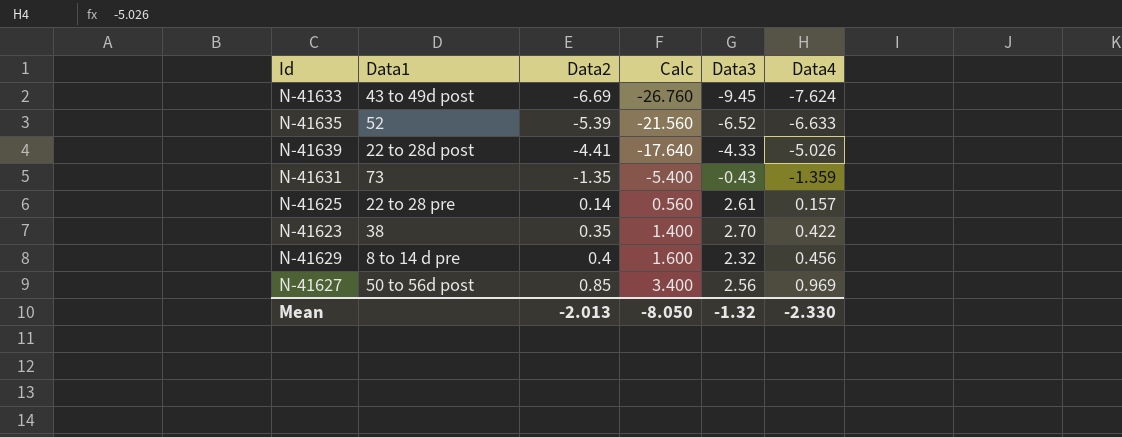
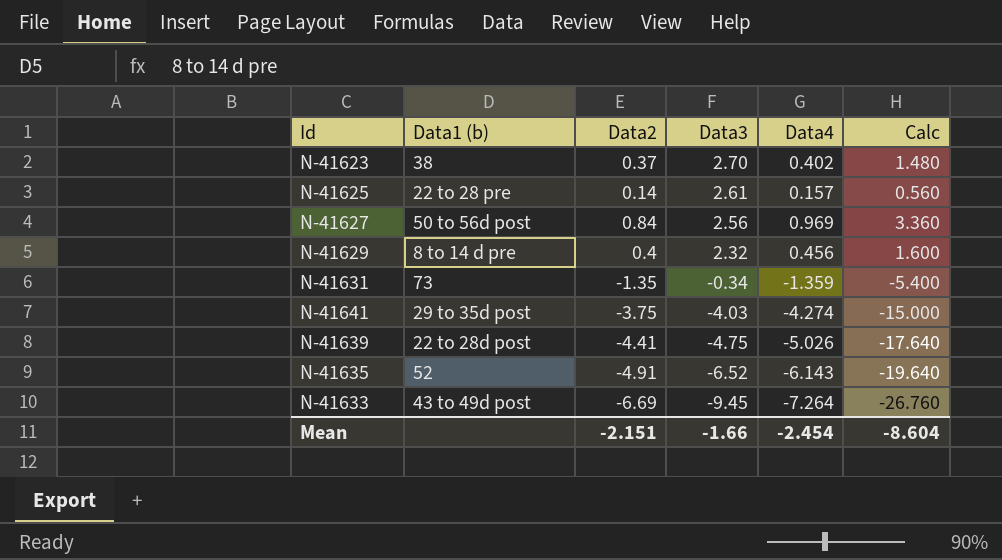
row order: Data2 ascending -> Data3 descending
column name: Data1 -> Data1 (b)
column Calc | position: 4 -> 6
N-41623 | Data2: 0.35 -> 0.37
N-41623 | Data4: 0.422 -> 0.402
N-41623 | Calc: 1.400 -> 1.480
N-41627 | Data2: 0.85 -> 0.84
N-41627 | Calc: 3.400 -> 3.360
N-41631 | Data3: -0.43 -> -0.34
row N-41641: none -> 29 to 35d post | -3.75 | -4.03 | -4.274 | -15.000
N-41639 | Data3: -4.33 -> -4.75
N-41635 | Data2: -5.39 -> -4.91
N-41635 | Data4: -6.633 -> -6.143
N-41635 | Calc: -21.560 -> -19.640
N-41633 | Data4: -7.624 -> -7.264
Mean | Data2: -2.013 -> -2.151
Mean | Data3: -1.32 -> -1.66
Mean | Data4: -2.330 -> -2.454
Mean | Calc: -8.050 -> -8.604

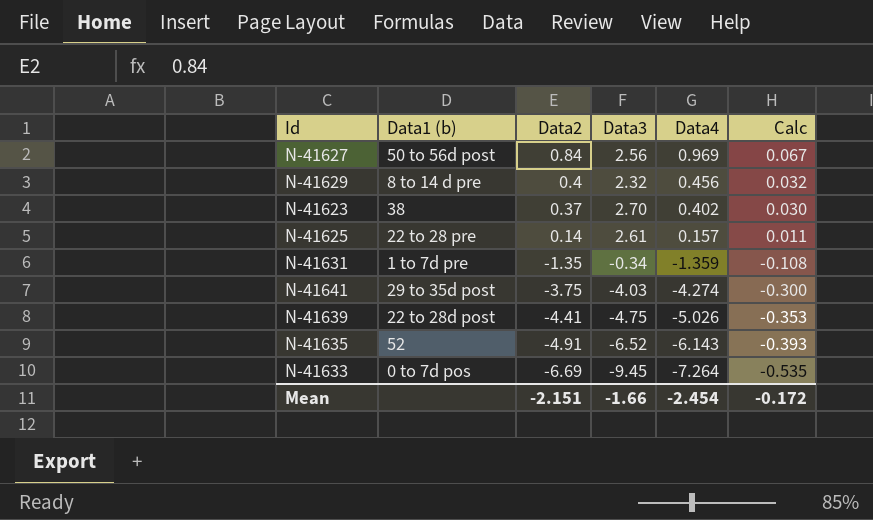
row order: Data3 descending -> Data2 descending
column Calc | formula: [Data2] * 4 -> [Data2] * 0.08
N-41631 | Data1 (b): 73 -> 1 to 7d pre
N-41633 | Data1 (b): 43 to 49d post -> 0 to 7d pos
Mean | Calc: -8.604 -> -0.172

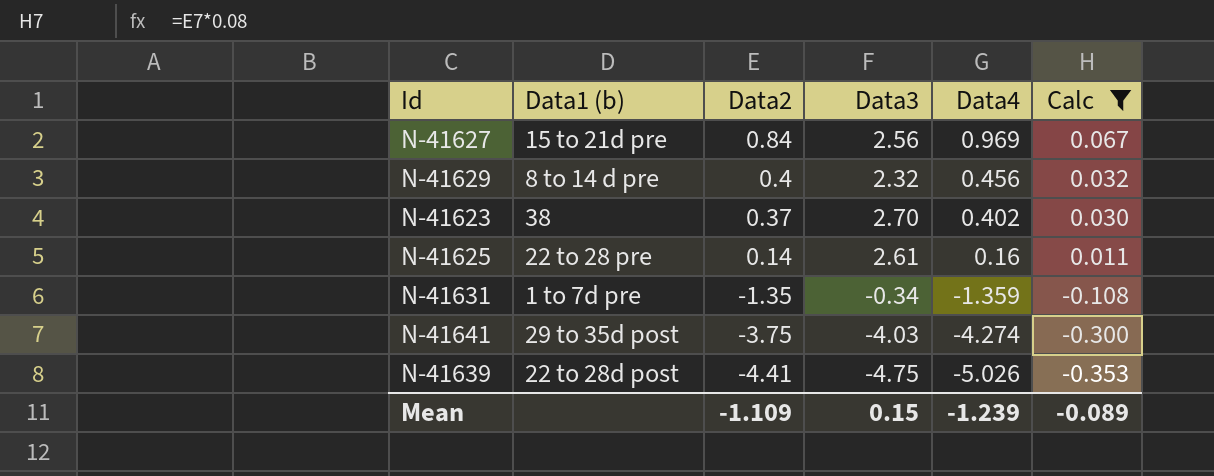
filter: none -> Calc >= -0.353
N-41627 | Data1 (b): 50 to 56d post -> 15 to 21d pre
N-41625 | Data4: 0.157 -> 0.16
Mean | Data2: -2.151 -> -1.109
Mean | Data3: -1.66 -> 0.15
Mean | Data4: -2.454 -> -1.239
Mean | Calc: -0.172 -> -0.089

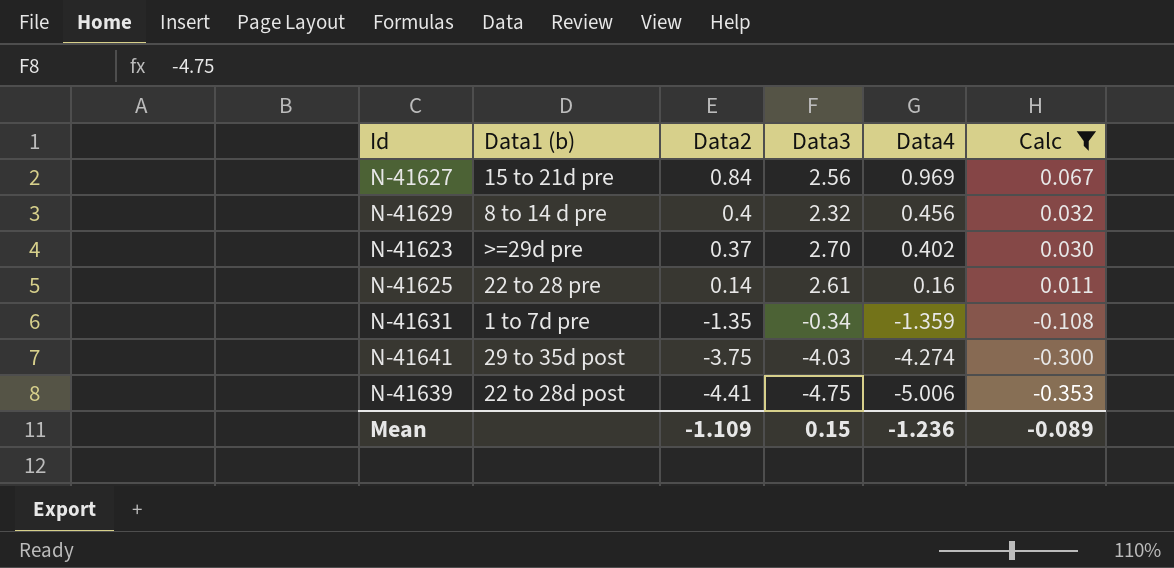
N-41623 | Data1 (b): 38 -> >=29d pre
N-41639 | Data4: -5.026 -> -5.006
Mean | Data4: -1.239 -> -1.236

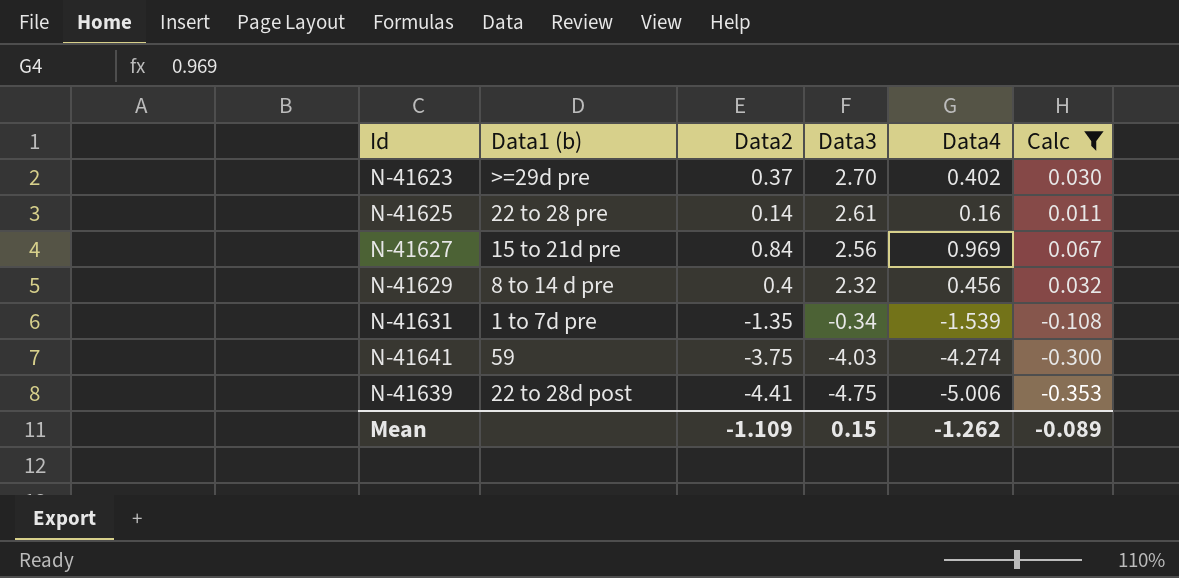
row order: Data2 descending -> Data3 descending
N-41631 | Data4: -1.359 -> -1.539
N-41641 | Data1 (b): 29 to 35d post -> 59
Mean | Data4: -1.236 -> -1.262

